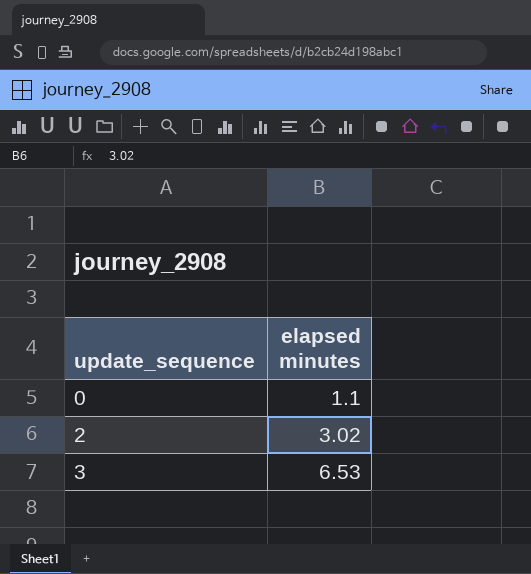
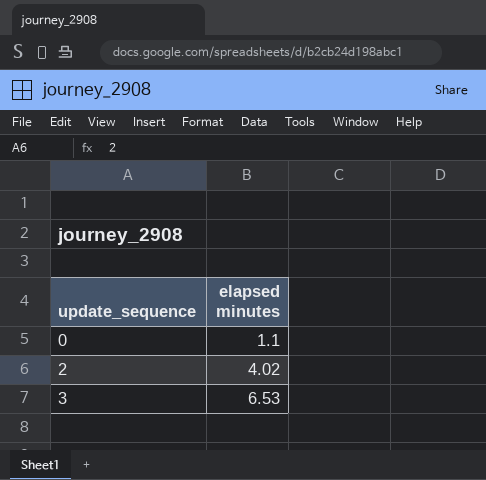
2 | elapsed minutes: 3.02 -> 4.02

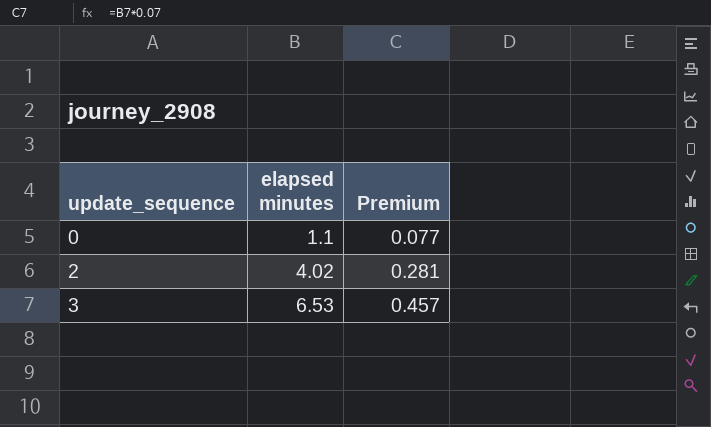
column Premium | formula: none -> [elapsed minutes] * 0.07

